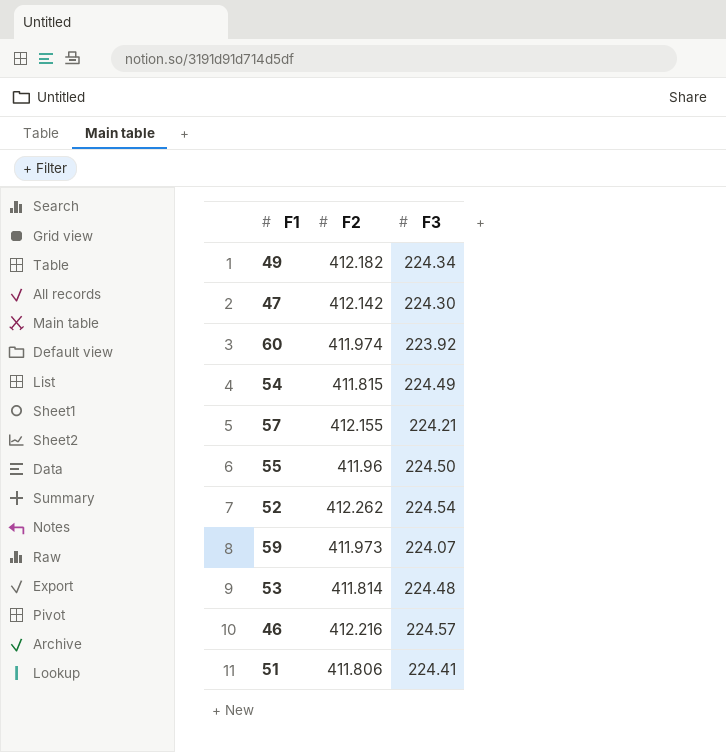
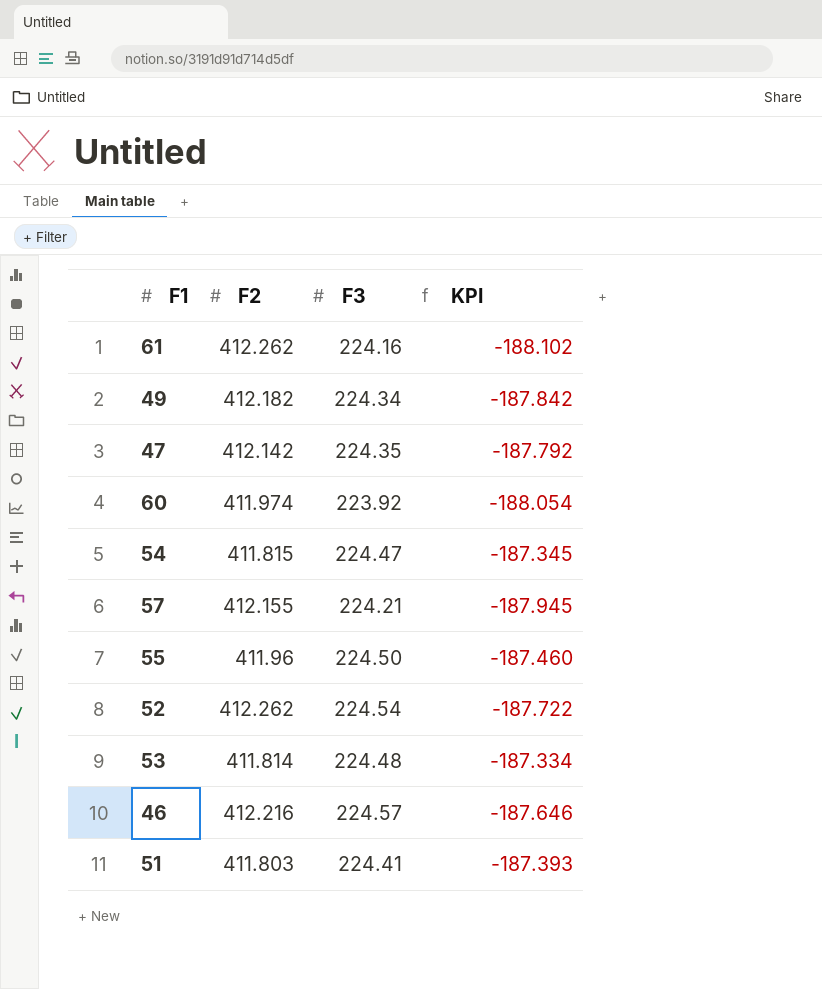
column KPI | formula: none -> [F3] - [F2]
row 59: 411.973 | 224.07 -> none
row 61: none -> 412.262 | 224.16 | -188.102
47 | F3: 224.30 -> 224.35
54 | F3: 224.49 -> 224.47
51 | F2: 411.806 -> 411.803

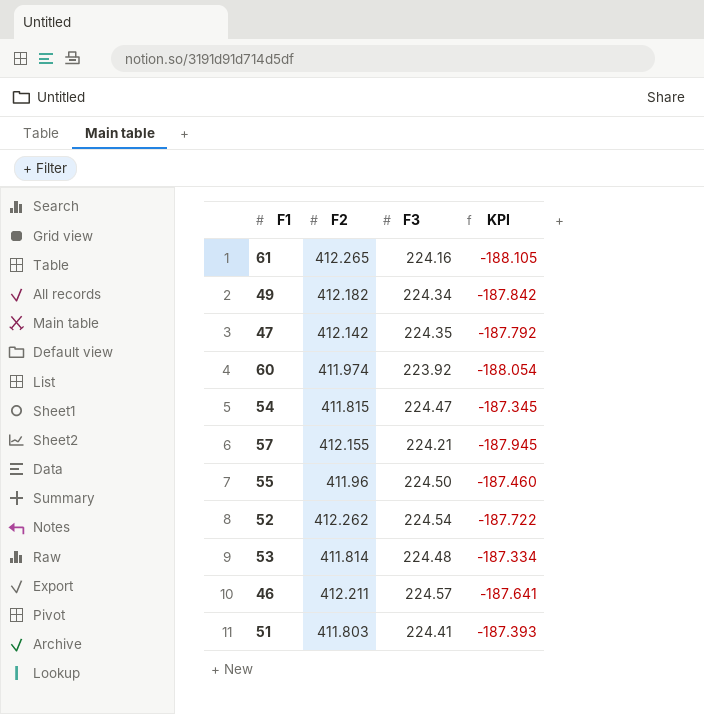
61 | F2: 412.262 -> 412.265
61 | KPI: -188.102 -> -188.105
46 | F2: 412.216 -> 412.211
46 | KPI: -187.646 -> -187.641

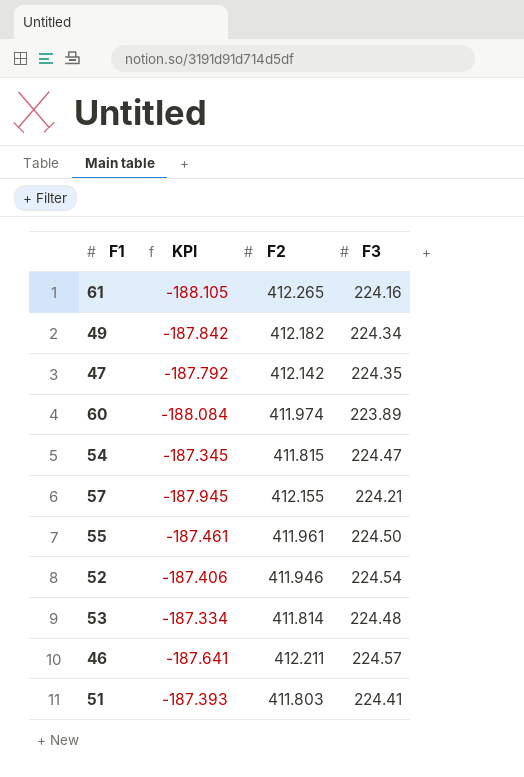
column KPI | position: 4 -> 2
60 | KPI: -188.054 -> -188.084
60 | F3: 223.92 -> 223.89
55 | KPI: -187.460 -> -187.461
55 | F2: 411.96 -> 411.961
52 | KPI: -187.722 -> -187.406
52 | F2: 412.262 -> 411.946

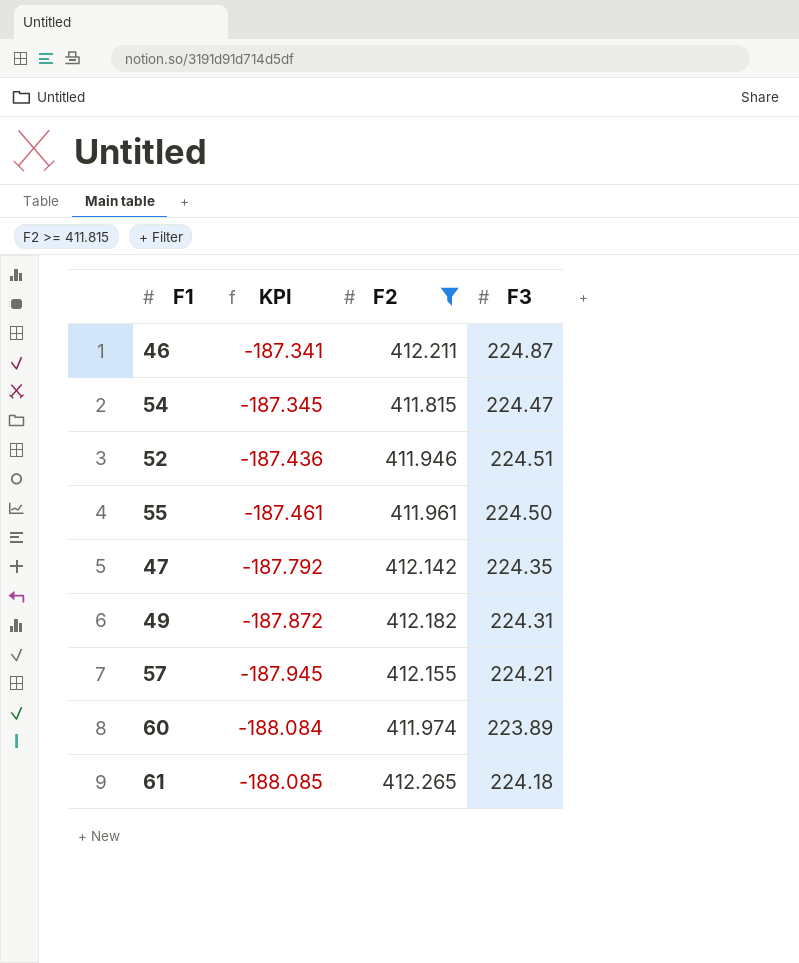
filter: none -> F2 >= 411.815
row order: none -> KPI descending
46 | KPI: -187.641 -> -187.341
46 | F3: 224.57 -> 224.87
52 | KPI: -187.406 -> -187.436
52 | F3: 224.54 -> 224.51
49 | KPI: -187.842 -> -187.872
49 | F3: 224.34 -> 224.31
61 | KPI: -188.105 -> -188.085
61 | F3: 224.16 -> 224.18

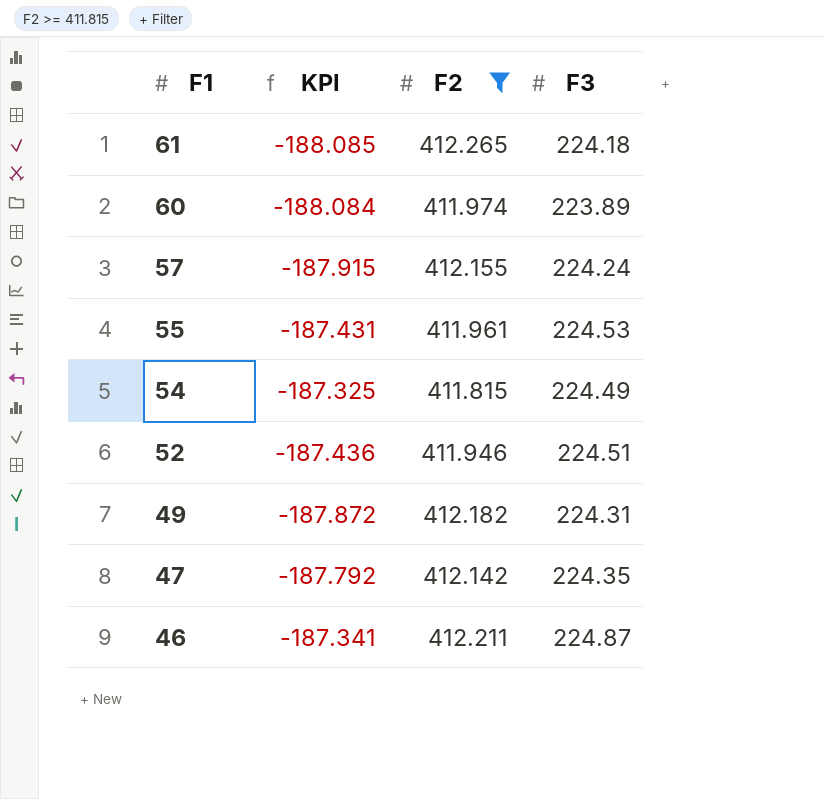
row order: KPI descending -> F1 descending
57 | KPI: -187.945 -> -187.915
57 | F3: 224.21 -> 224.24
55 | KPI: -187.461 -> -187.431
55 | F3: 224.50 -> 224.53
54 | KPI: -187.345 -> -187.325
54 | F3: 224.47 -> 224.49

